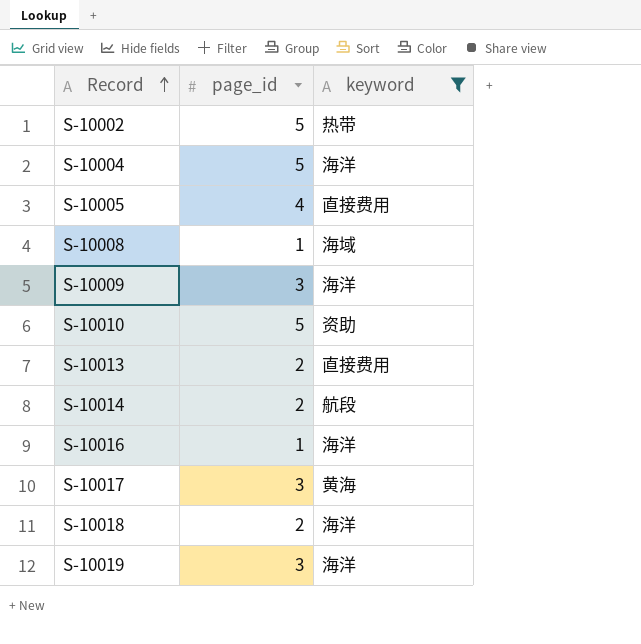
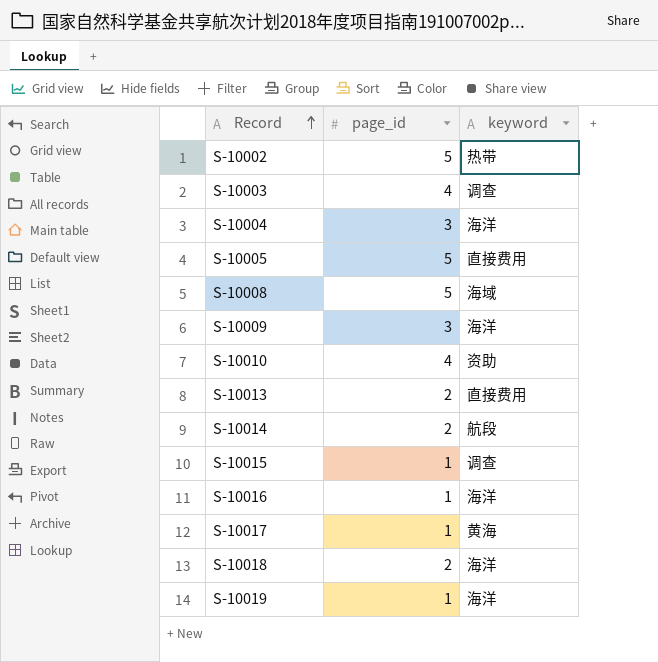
filter: keyword != 调查 -> none
S-10004 | page_id: 5 -> 3
S-10005 | page_id: 4 -> 5
S-10008 | page_id: 1 -> 5
S-10010 | page_id: 5 -> 4
S-10017 | page_id: 3 -> 1
S-10019 | page_id: 3 -> 1

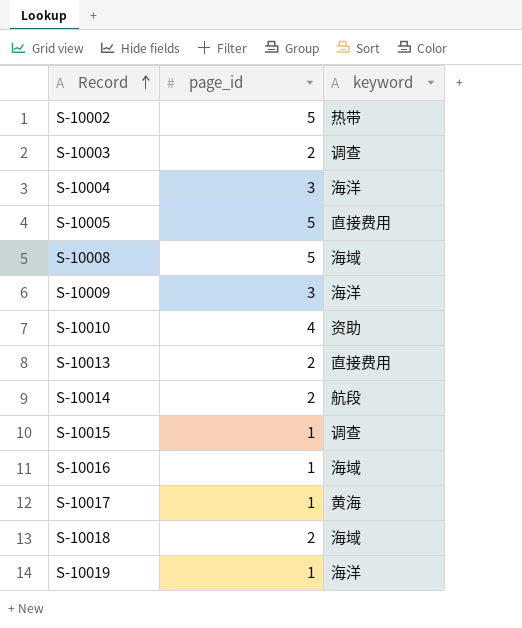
S-10003 | page_id: 4 -> 2
S-10016 | keyword: 海洋 -> 海域
S-10018 | keyword: 海洋 -> 海域

